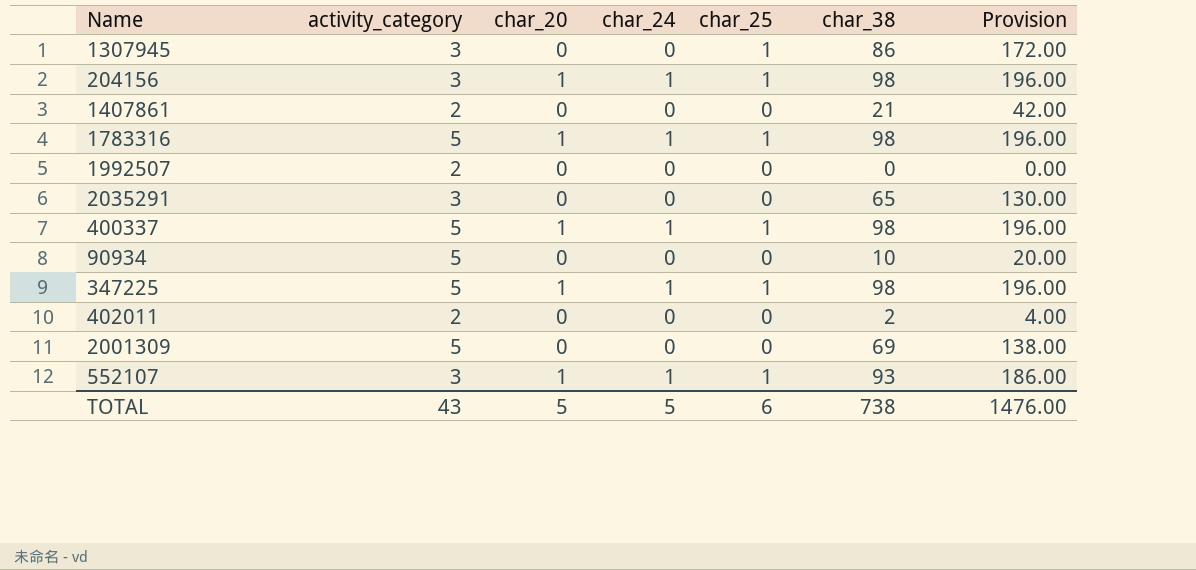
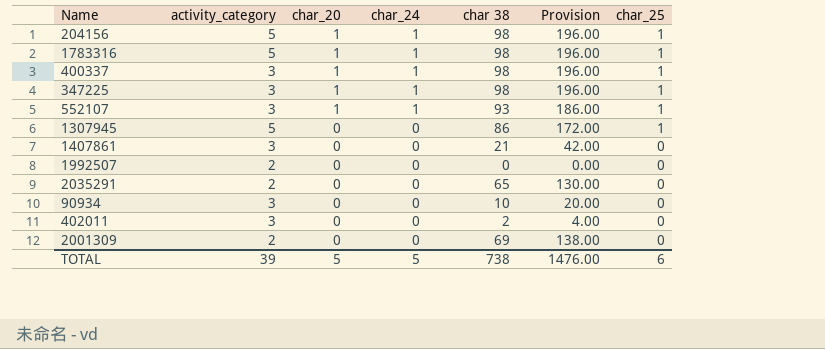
row order: none -> char_20 descending
column name: char_38 -> char 38
column char_25 | position: 5 -> 7
204156 | activity_category: 3 -> 5
400337 | activity_category: 5 -> 3
347225 | activity_category: 5 -> 3
1307945 | activity_category: 3 -> 5
1407861 | activity_category: 2 -> 3
2035291 | activity_category: 3 -> 2
90934 | activity_category: 5 -> 3
402011 | activity_category: 2 -> 3
2001309 | activity_category: 5 -> 2
TOTAL | activity_category: 43 -> 39

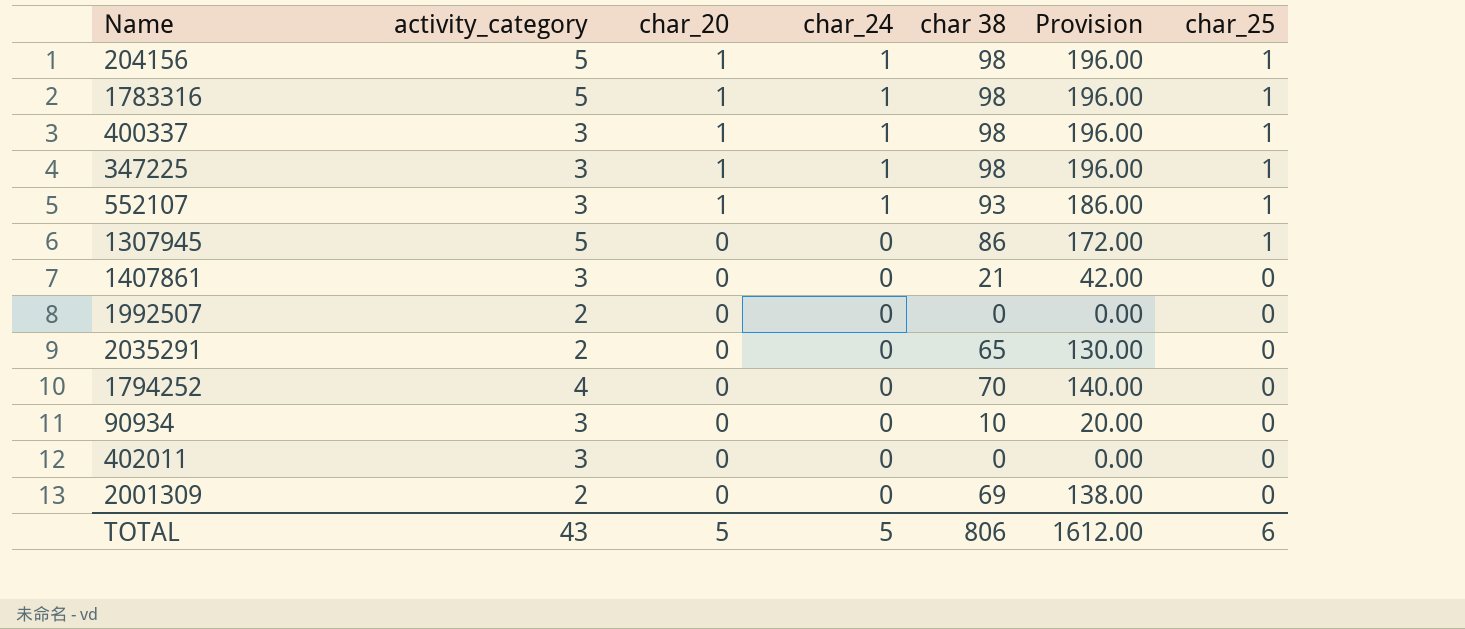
row 1794252: none -> 4 | 0 | 0 | 70 | 140.00 | 0
402011 | char 38: 2 -> 0
402011 | Provision: 4.00 -> 0.00
TOTAL | activity_category: 39 -> 43
TOTAL | char 38: 738 -> 806
TOTAL | Provision: 1476.00 -> 1612.00

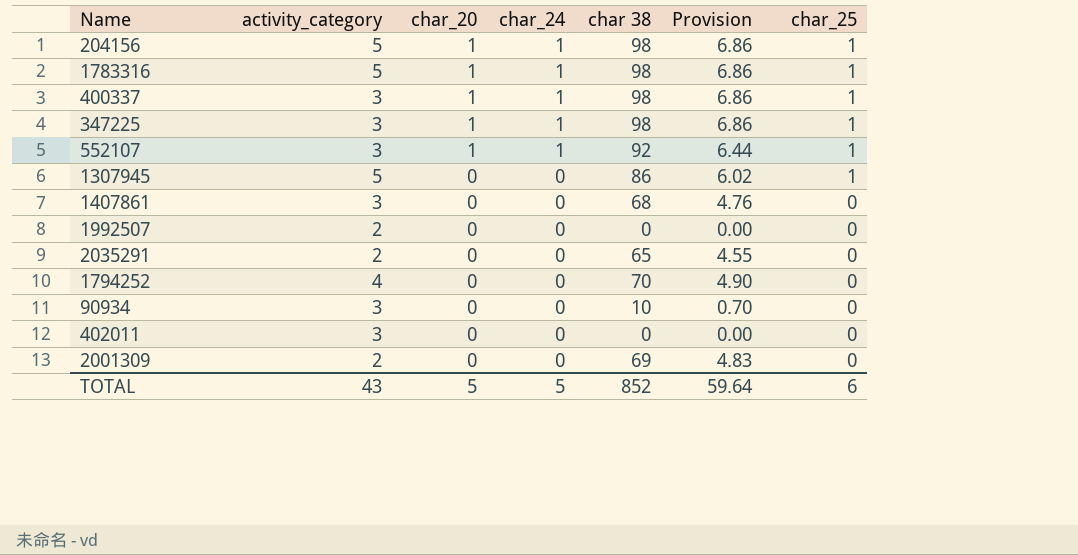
column Provision | formula: [char 38] * 2 -> [char 38] * 0.07
552107 | char 38: 93 -> 92
1407861 | char 38: 21 -> 68
TOTAL | char 38: 806 -> 852
TOTAL | Provision: 1612.00 -> 59.64

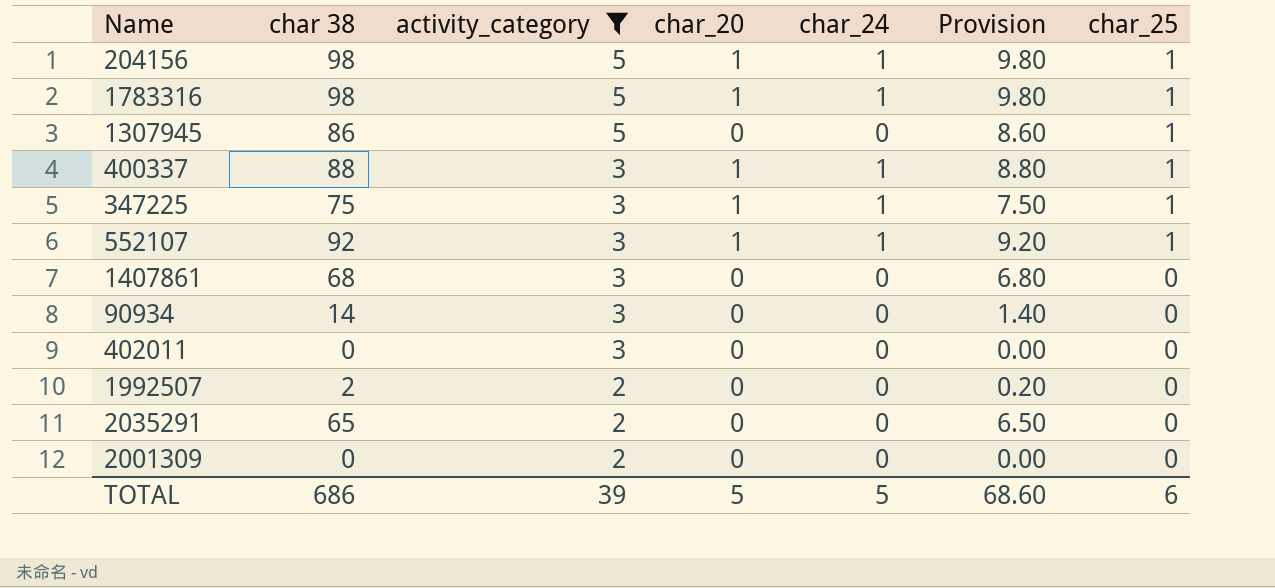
filter: none -> activity_category != 4
row order: char_20 descending -> activity_category descending
column char 38 | position: 5 -> 2
column Provision | formula: [char 38] * 0.07 -> [char 38] * 0.1
400337 | char 38: 98 -> 88
347225 | char 38: 98 -> 75
90934 | char 38: 10 -> 14
1992507 | char 38: 0 -> 2
2001309 | char 38: 69 -> 0
TOTAL | char 38: 852 -> 686
TOTAL | activity_category: 43 -> 39
TOTAL | Provision: 59.64 -> 68.60

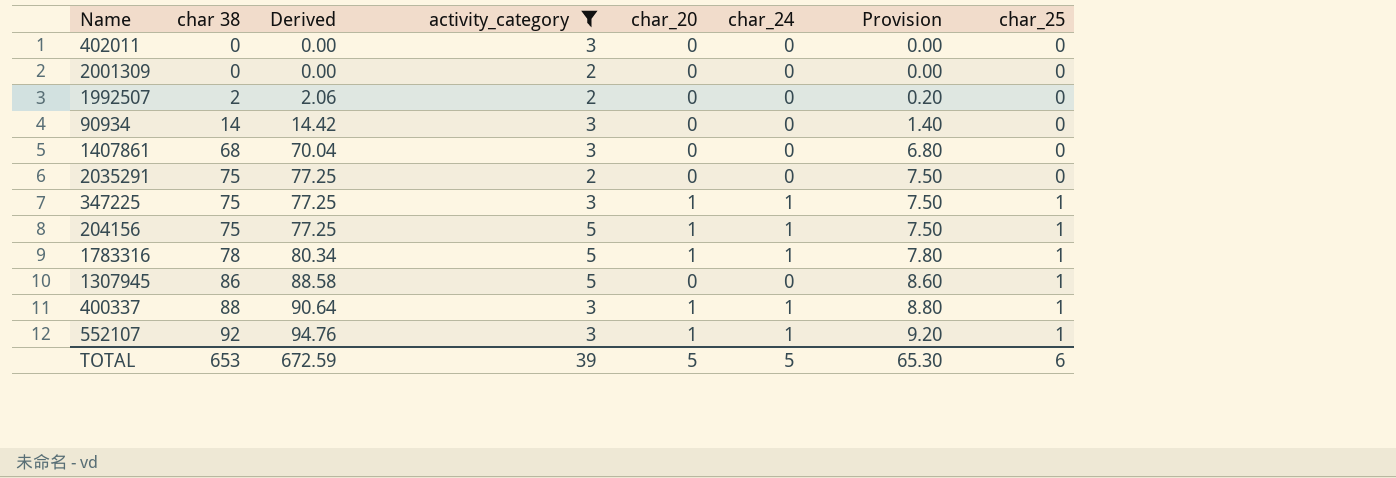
row order: activity_category descending -> char 38 ascending
column Derived | formula: none -> [char 38] * 1.03
2035291 | char 38: 65 -> 75
2035291 | Provision: 6.50 -> 7.50
204156 | char 38: 98 -> 75
204156 | Provision: 9.80 -> 7.50
1783316 | char 38: 98 -> 78
1783316 | Provision: 9.80 -> 7.80
TOTAL | char 38: 686 -> 653
TOTAL | Provision: 68.60 -> 65.30

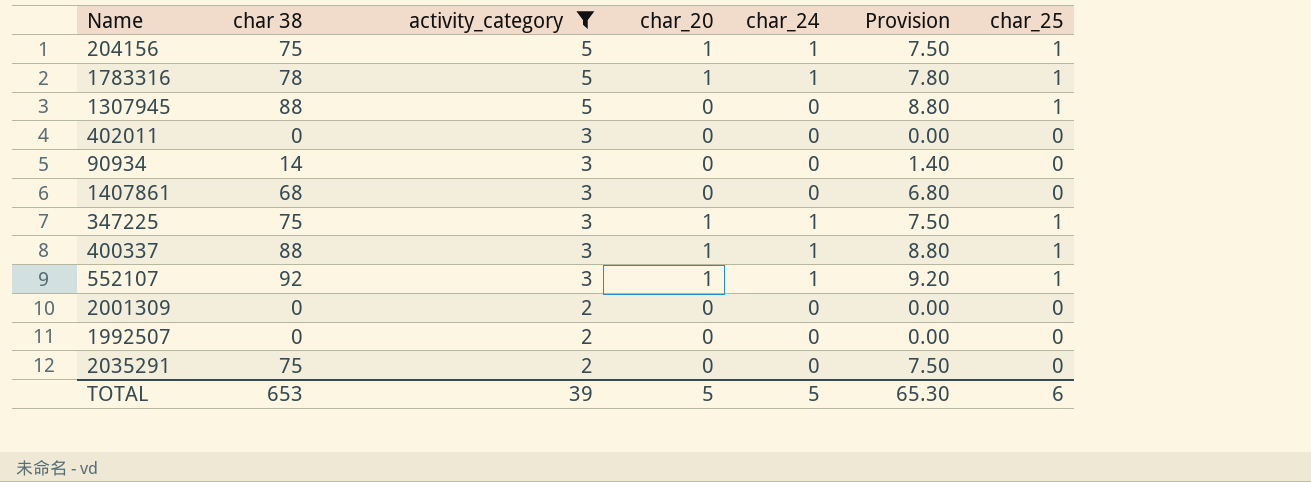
row order: char 38 ascending -> activity_category descending
column Derived | formula: [char 38] * 1.03 -> none
1307945 | char 38: 86 -> 88
1307945 | Provision: 8.60 -> 8.80
1992507 | char 38: 2 -> 0
1992507 | Provision: 0.20 -> 0.00

